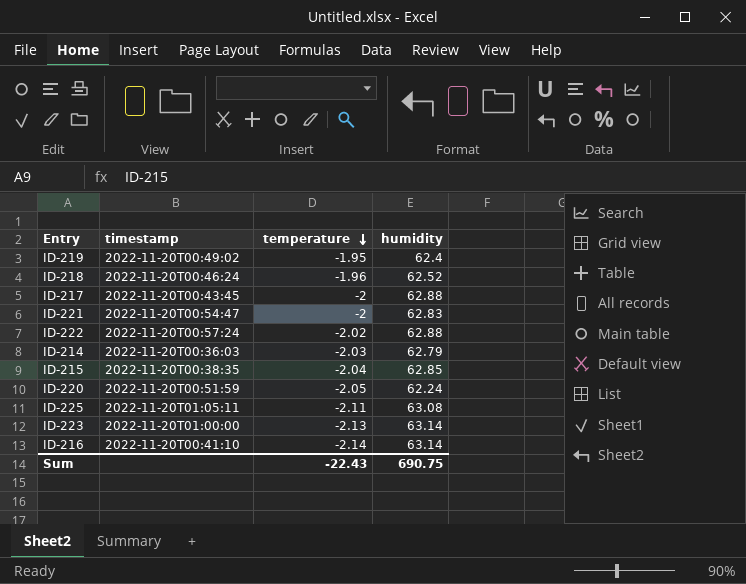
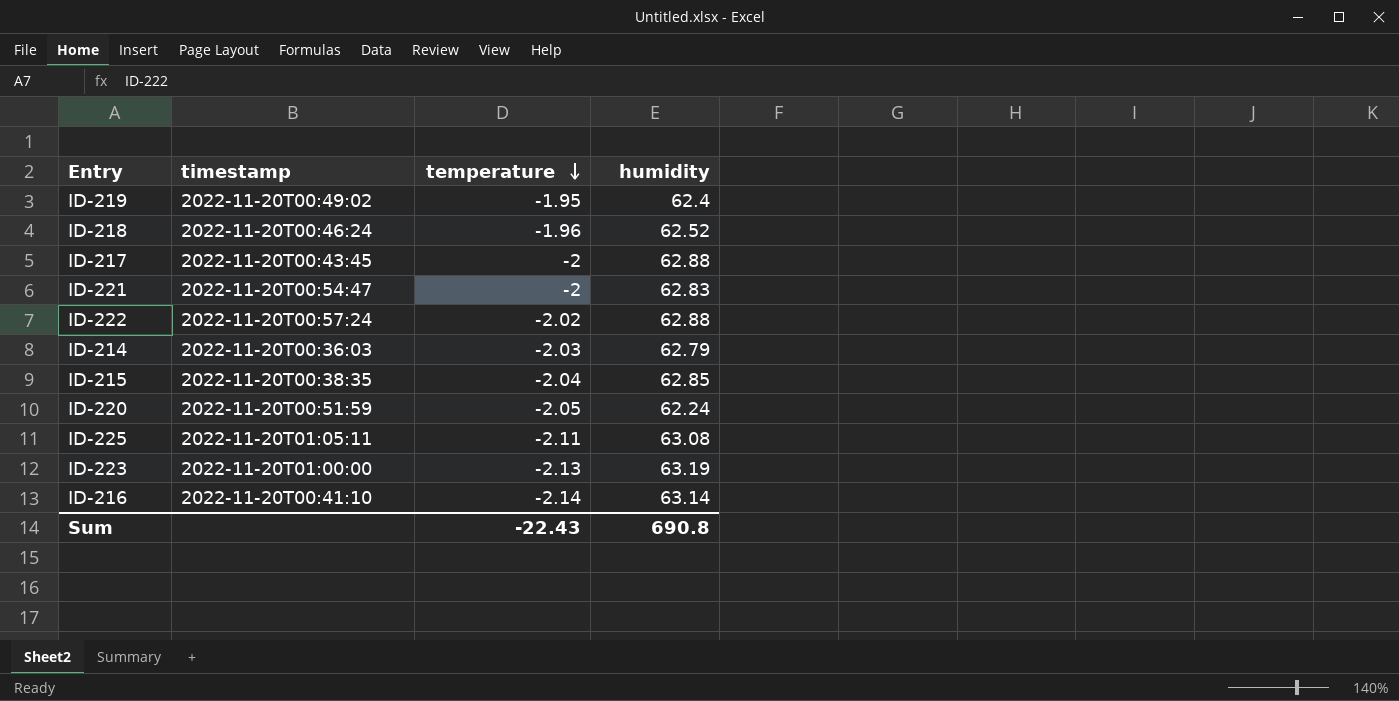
ID-223 | humidity: 63.14 -> 63.19
Sum | humidity: 690.75 -> 690.8

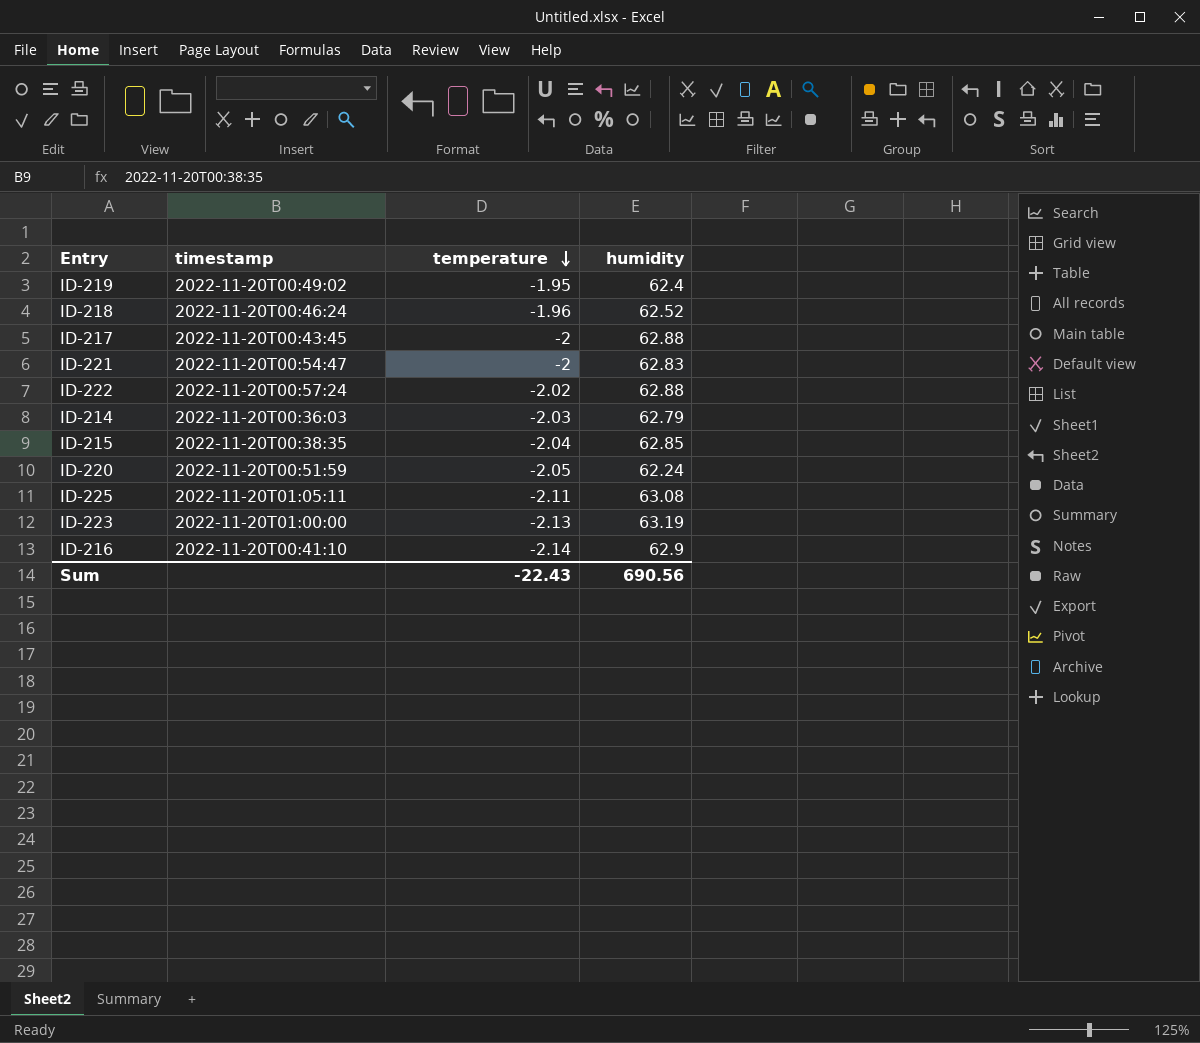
ID-216 | humidity: 63.14 -> 62.9
Sum | humidity: 690.8 -> 690.56

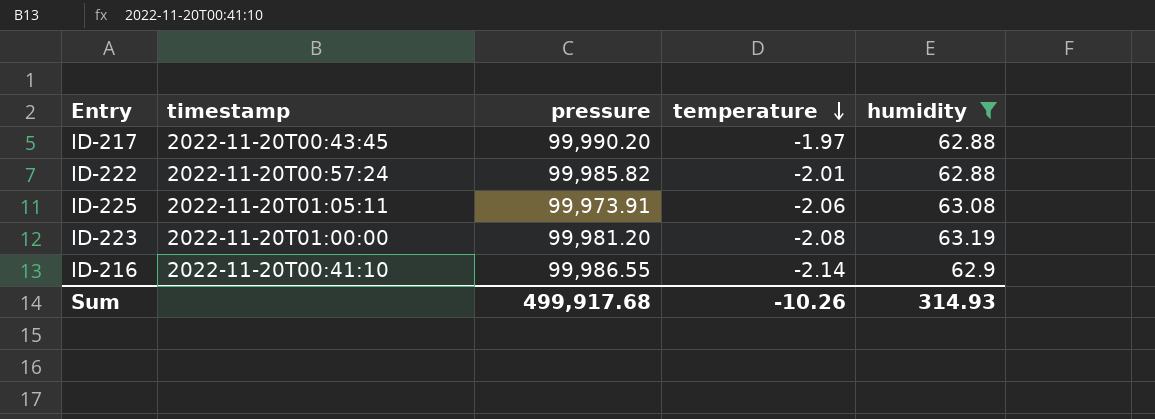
filter: none -> humidity >= 62.88
column pressure | position: none -> 3
ID-217 | temperature: -2 -> -1.97
ID-222 | temperature: -2.02 -> -2.01
ID-225 | temperature: -2.11 -> -2.06
ID-223 | temperature: -2.13 -> -2.08
Sum | temperature: -22.43 -> -10.26
Sum | humidity: 690.56 -> 314.93

